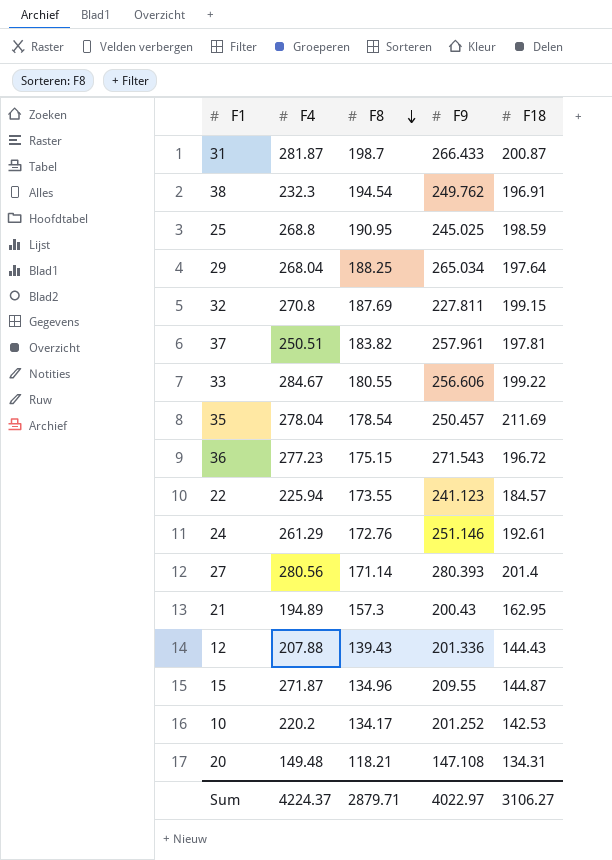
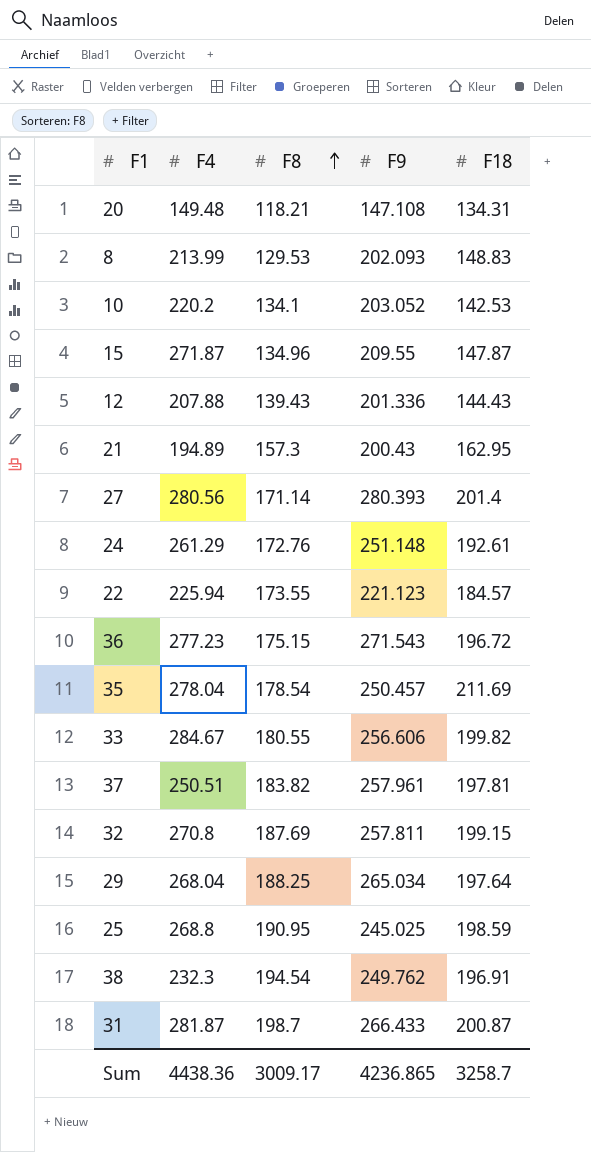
row order: F8 descending -> F8 ascending
row 8: none -> 213.99 | 129.53 | 202.093 | 148.83
10 | F8: 134.17 -> 134.1
10 | F9: 201.252 -> 203.052
15 | F18: 144.87 -> 147.87
24 | F9: 251.146 -> 251.148
22 | F9: 241.123 -> 221.123
33 | F18: 199.22 -> 199.82
32 | F9: 227.811 -> 257.811
Sum | F4: 4224.37 -> 4438.36
Sum | F8: 2879.71 -> 3009.17
Sum | F9: 4022.97 -> 4236.865
Sum | F18: 3106.27 -> 3258.7

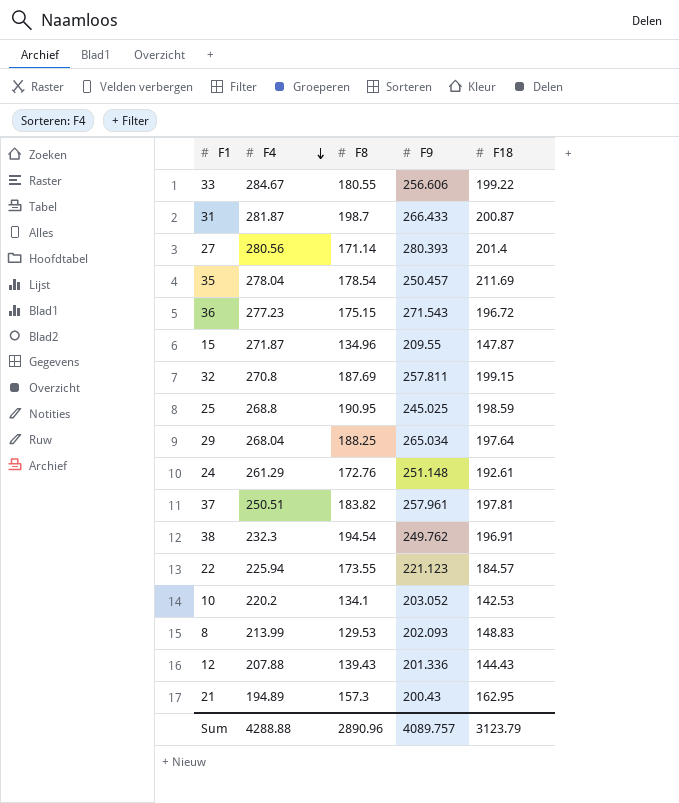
row order: F8 ascending -> F4 descending
row 20: 149.48 | 118.21 | 147.108 | 134.31 -> none
33 | F18: 199.82 -> 199.22
Sum | F4: 4438.36 -> 4288.88
Sum | F8: 3009.17 -> 2890.96
Sum | F9: 4236.865 -> 4089.757
Sum | F18: 3258.7 -> 3123.79

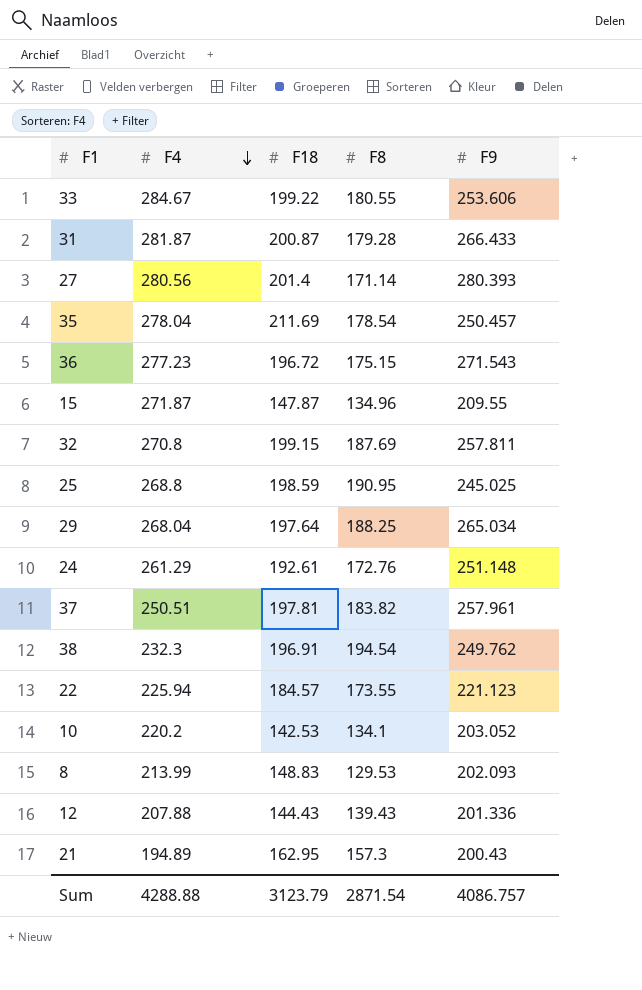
column F18 | position: 5 -> 3
33 | F9: 256.606 -> 253.606
31 | F8: 198.7 -> 179.28
Sum | F8: 2890.96 -> 2871.54
Sum | F9: 4089.757 -> 4086.757

